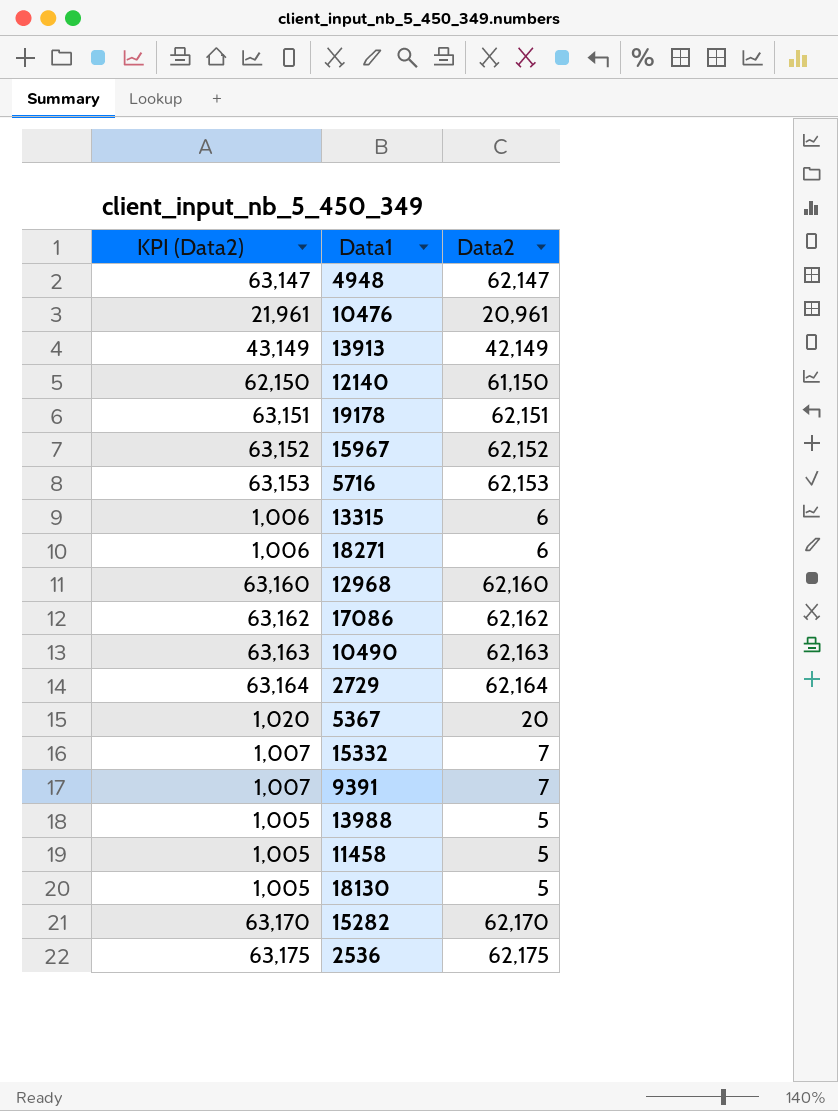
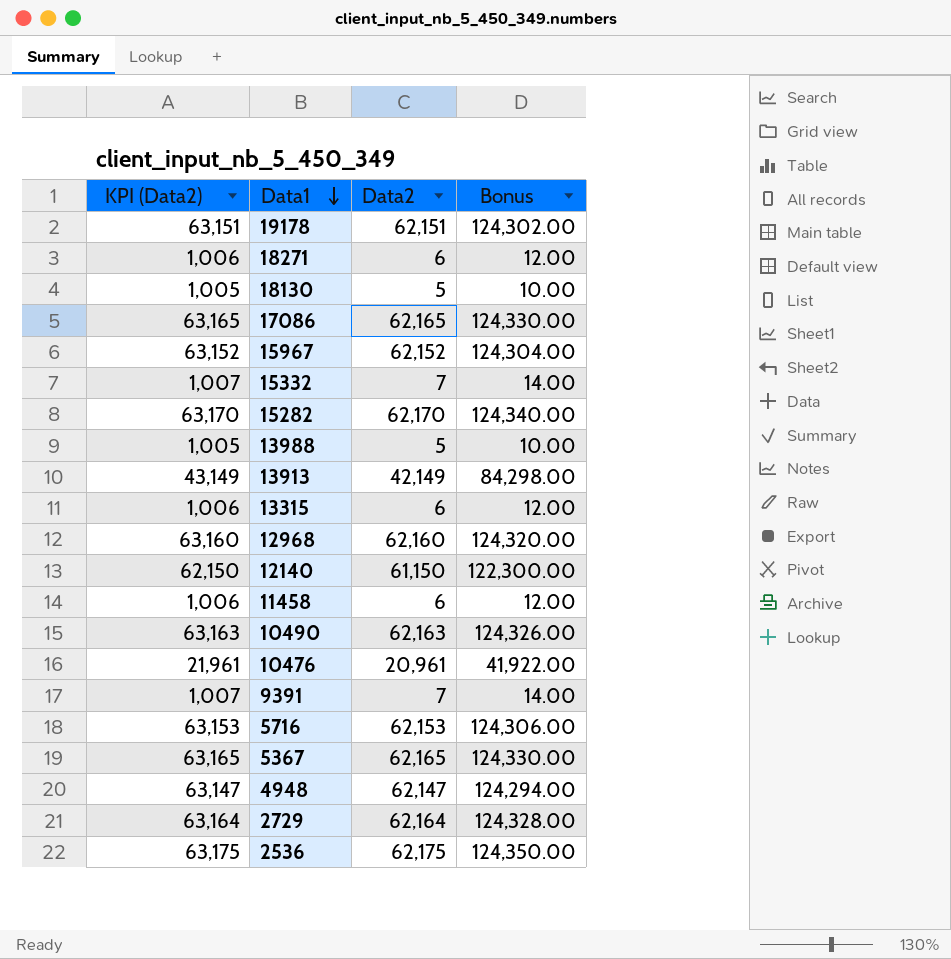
row order: none -> Data1 descending
column Bonus | formula: none -> [Data2] * 2
17086 | KPI (Data2): 63,162 -> 63,165
17086 | Data2: 62,162 -> 62,165
11458 | KPI (Data2): 1,005 -> 1,006
11458 | Data2: 5 -> 6
5367 | KPI (Data2): 1,020 -> 63,165
5367 | Data2: 20 -> 62,165

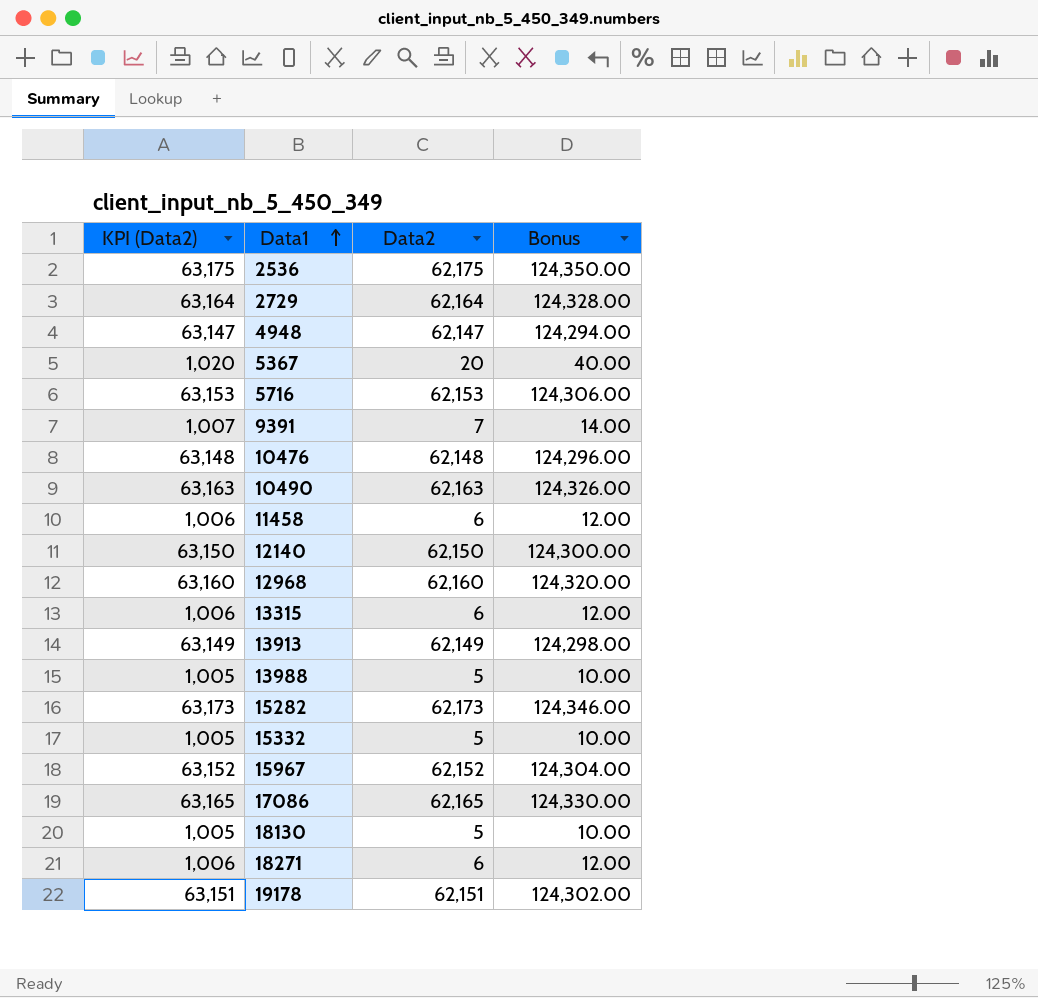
row order: Data1 descending -> Data1 ascending
5367 | KPI (Data2): 63,165 -> 1,020
5367 | Data2: 62,165 -> 20
5367 | Bonus: 124,330.00 -> 40.00
10476 | KPI (Data2): 21,961 -> 63,148
10476 | Data2: 20,961 -> 62,148
10476 | Bonus: 41,922.00 -> 124,296.00
12140 | KPI (Data2): 62,150 -> 63,150
12140 | Data2: 61,150 -> 62,150
12140 | Bonus: 122,300.00 -> 124,300.00
13913 | KPI (Data2): 43,149 -> 63,149
13913 | Data2: 42,149 -> 62,149
13913 | Bonus: 84,298.00 -> 124,298.00
15282 | KPI (Data2): 63,170 -> 63,173
15282 | Data2: 62,170 -> 62,173
15282 | Bonus: 124,340.00 -> 124,346.00
15332 | KPI (Data2): 1,007 -> 1,005
15332 | Data2: 7 -> 5
15332 | Bonus: 14.00 -> 10.00

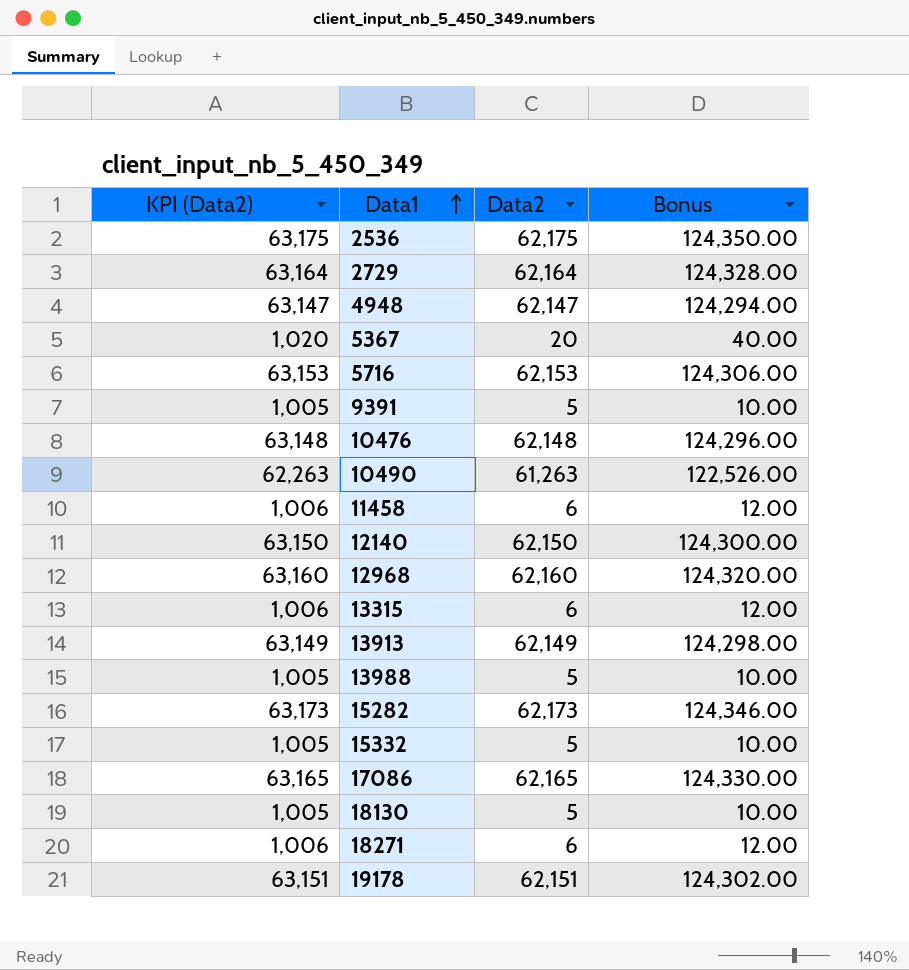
row 15967: 63,152 | 62,152 | 124,304.00 -> none
9391 | KPI (Data2): 1,007 -> 1,005
9391 | Data2: 7 -> 5
9391 | Bonus: 14.00 -> 10.00
10490 | KPI (Data2): 63,163 -> 62,263
10490 | Data2: 62,163 -> 61,263
10490 | Bonus: 124,326.00 -> 122,526.00

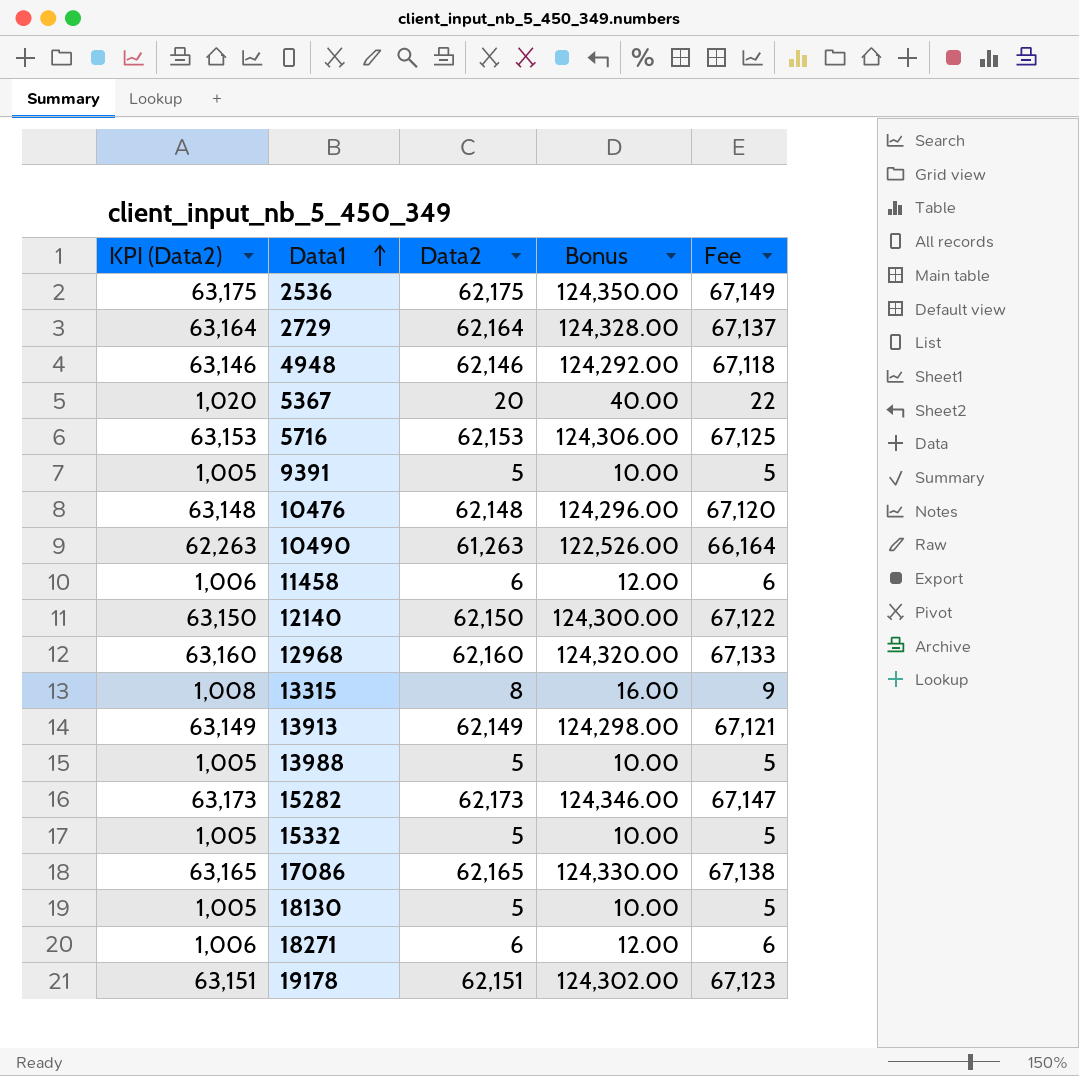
column Fee | formula: none -> [Data2] * 1.08
4948 | KPI (Data2): 63,147 -> 63,146
4948 | Data2: 62,147 -> 62,146
4948 | Bonus: 124,294.00 -> 124,292.00
13315 | KPI (Data2): 1,006 -> 1,008
13315 | Data2: 6 -> 8
13315 | Bonus: 12.00 -> 16.00

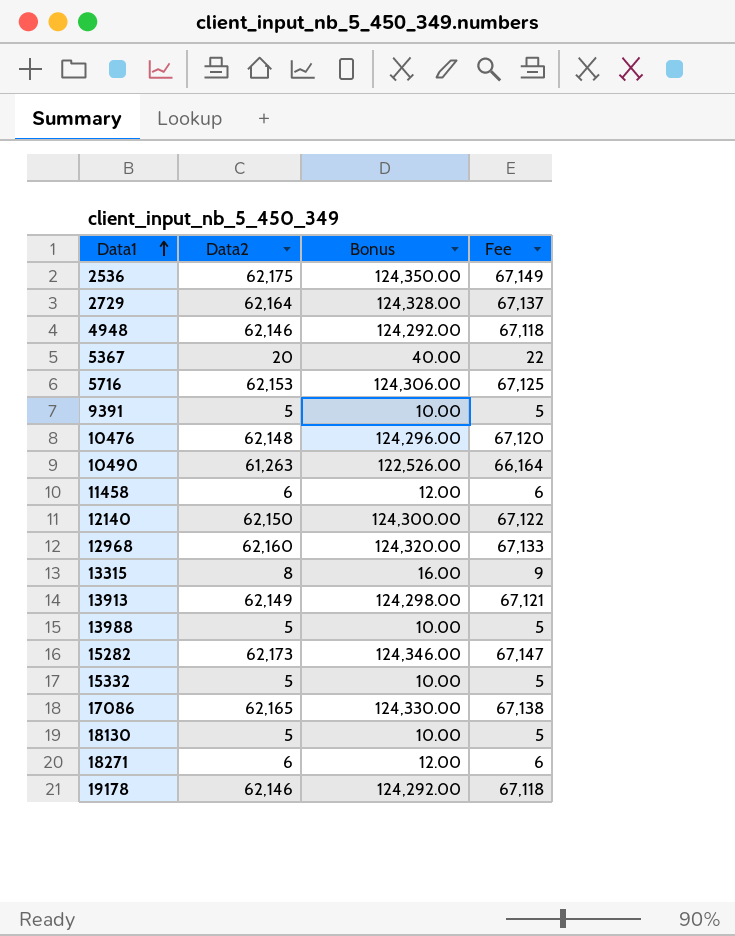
column KPI (Data2) | formula: [Data2] + 1000 -> none
19178 | Data2: 62,151 -> 62,146
19178 | Bonus: 124,302.00 -> 124,292.00
19178 | Fee: 67,123 -> 67,118

